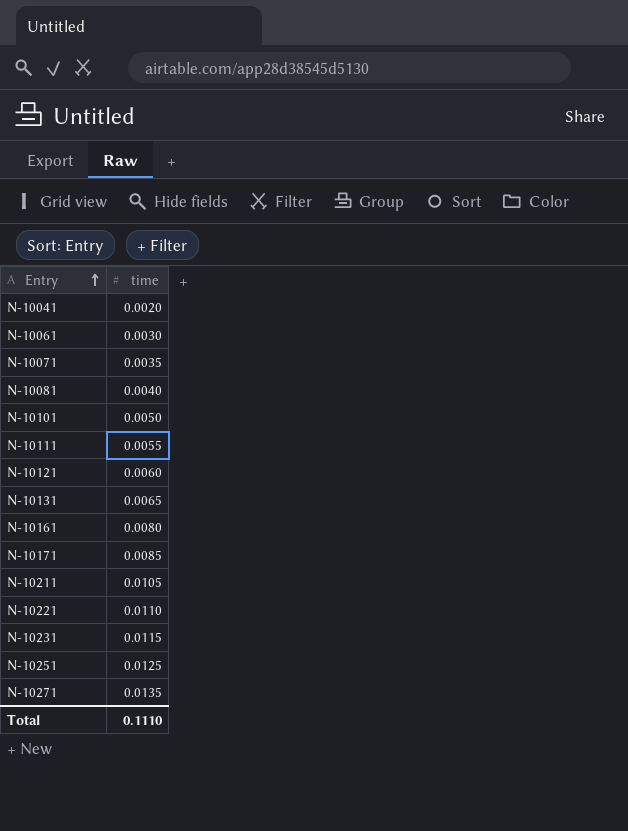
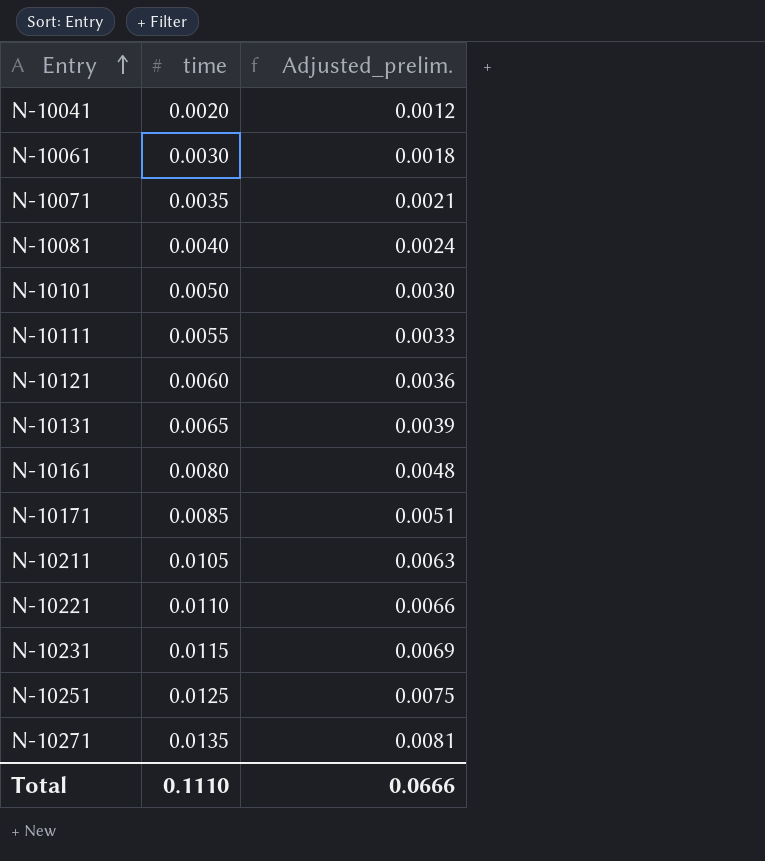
column Adjusted_prelim. | formula: none -> [time] * 0.6

